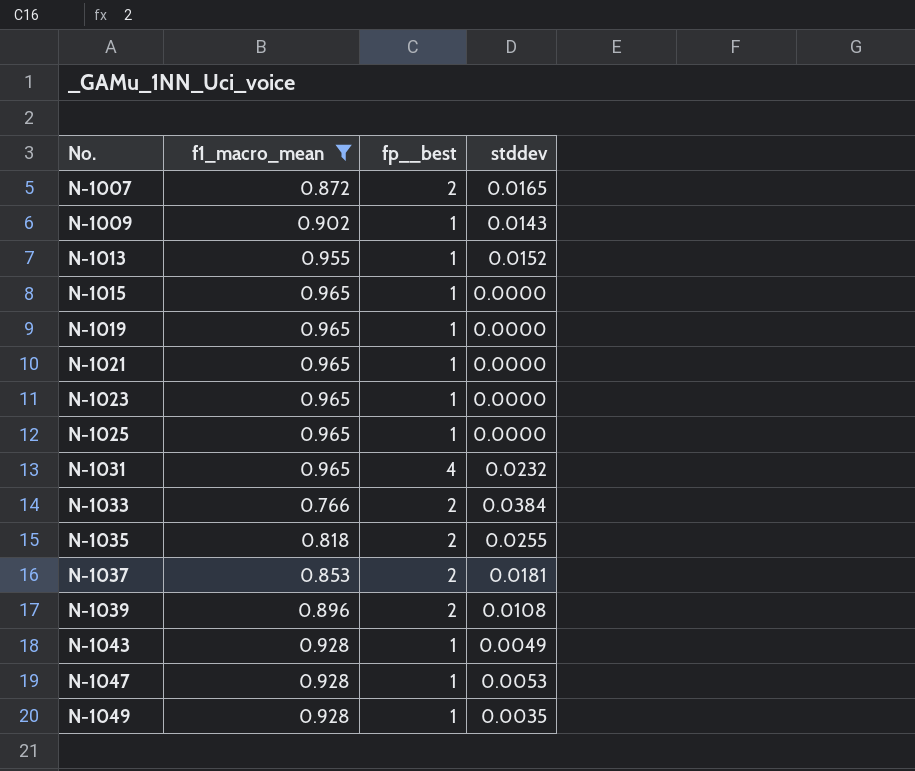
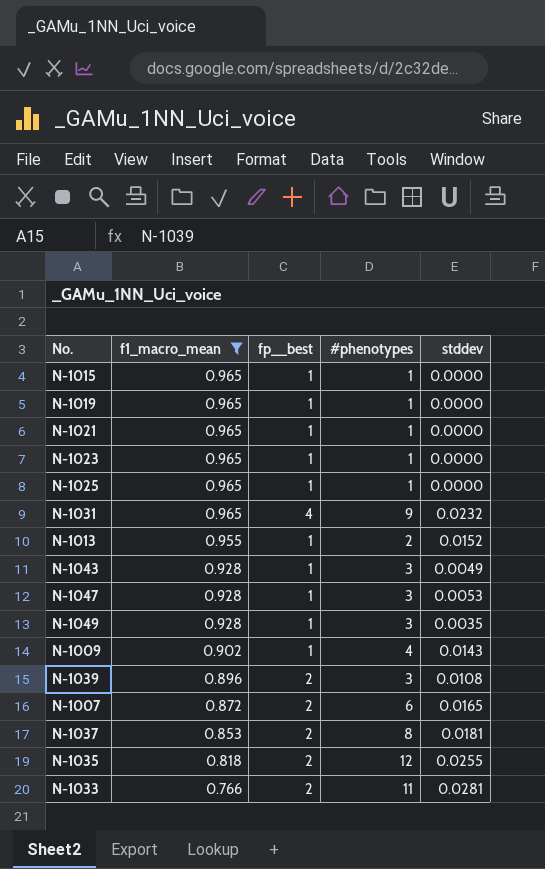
row order: No. ascending -> f1_macro_mean descending
column #phenotypes | position: none -> 4
N-1033 | stddev: 0.0384 -> 0.0281

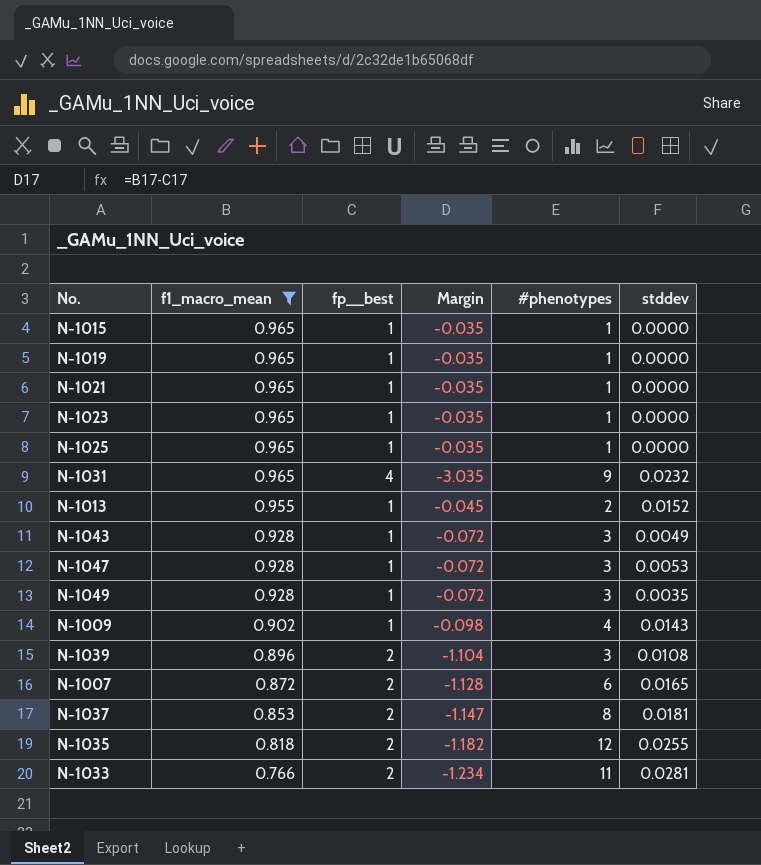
column Margin | formula: none -> [f1_macro_mean] - [fp__best]

